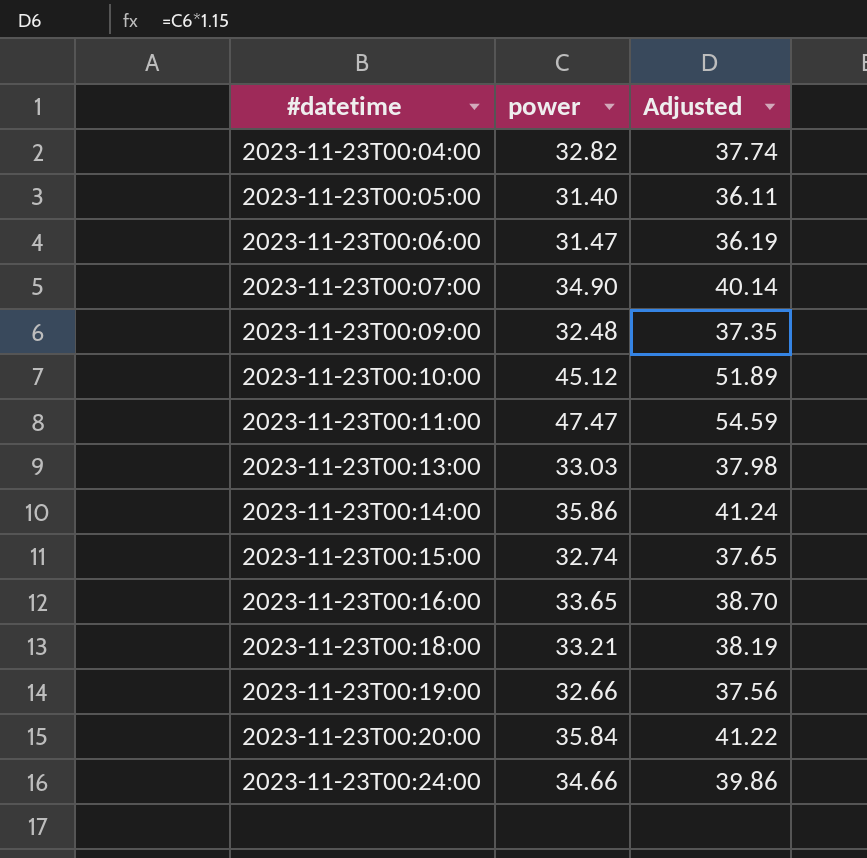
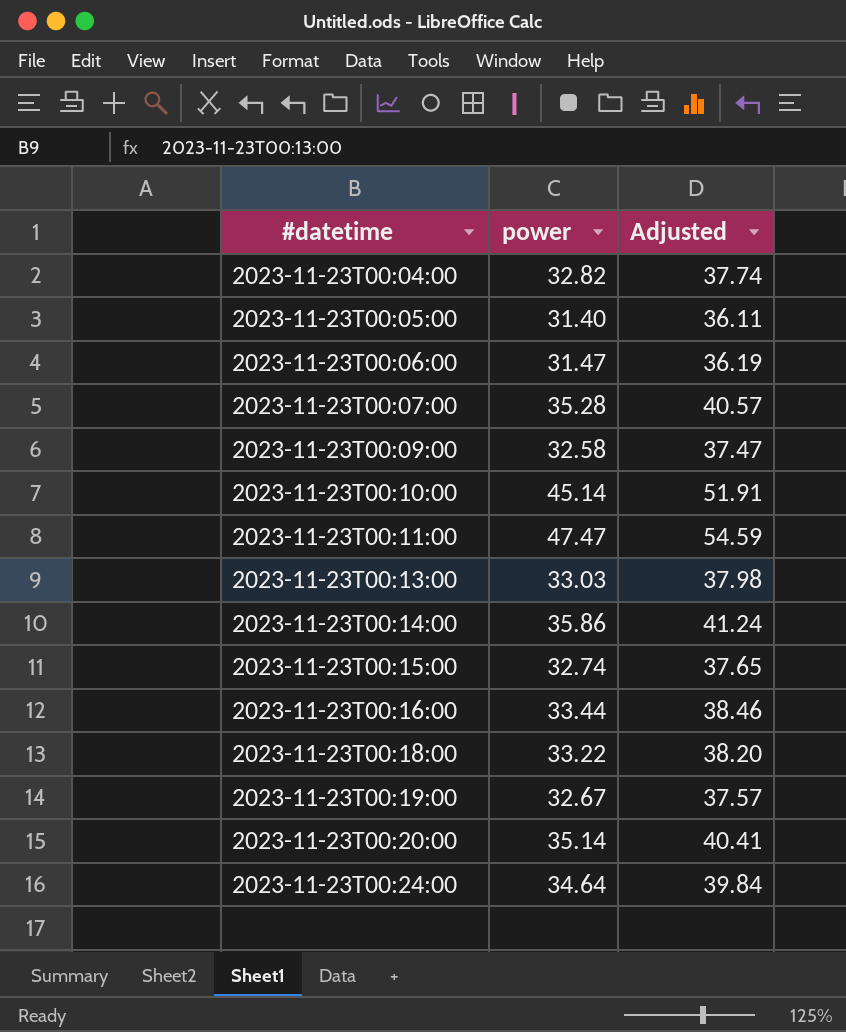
2023-11-23T00:07:00 | power: 34.90 -> 35.28
2023-11-23T00:07:00 | Adjusted: 40.14 -> 40.57
2023-11-23T00:09:00 | power: 32.48 -> 32.58
2023-11-23T00:09:00 | Adjusted: 37.35 -> 37.47
2023-11-23T00:10:00 | power: 45.12 -> 45.14
2023-11-23T00:10:00 | Adjusted: 51.89 -> 51.91
2023-11-23T00:16:00 | power: 33.65 -> 33.44
2023-11-23T00:16:00 | Adjusted: 38.70 -> 38.46
2023-11-23T00:18:00 | power: 33.21 -> 33.22
2023-11-23T00:18:00 | Adjusted: 38.19 -> 38.20
2023-11-23T00:19:00 | power: 32.66 -> 32.67
2023-11-23T00:19:00 | Adjusted: 37.56 -> 37.57
2023-11-23T00:20:00 | power: 35.84 -> 35.14
2023-11-23T00:20:00 | Adjusted: 41.22 -> 40.41
2023-11-23T00:24:00 | power: 34.66 -> 34.64
2023-11-23T00:24:00 | Adjusted: 39.86 -> 39.84

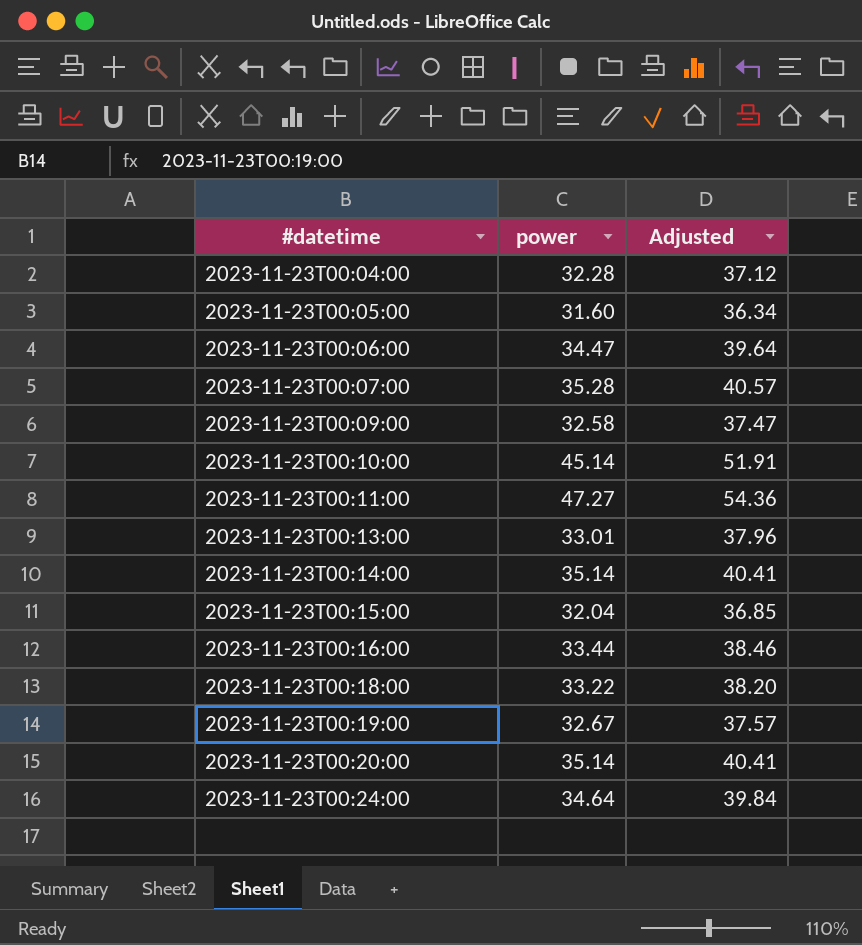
2023-11-23T00:04:00 | power: 32.82 -> 32.28
2023-11-23T00:04:00 | Adjusted: 37.74 -> 37.12
2023-11-23T00:05:00 | power: 31.40 -> 31.60
2023-11-23T00:05:00 | Adjusted: 36.11 -> 36.34
2023-11-23T00:06:00 | power: 31.47 -> 34.47
2023-11-23T00:06:00 | Adjusted: 36.19 -> 39.64
2023-11-23T00:11:00 | power: 47.47 -> 47.27
2023-11-23T00:11:00 | Adjusted: 54.59 -> 54.36
2023-11-23T00:13:00 | power: 33.03 -> 33.01
2023-11-23T00:13:00 | Adjusted: 37.98 -> 37.96
2023-11-23T00:14:00 | power: 35.86 -> 35.14
2023-11-23T00:14:00 | Adjusted: 41.24 -> 40.41
2023-11-23T00:15:00 | power: 32.74 -> 32.04
2023-11-23T00:15:00 | Adjusted: 37.65 -> 36.85

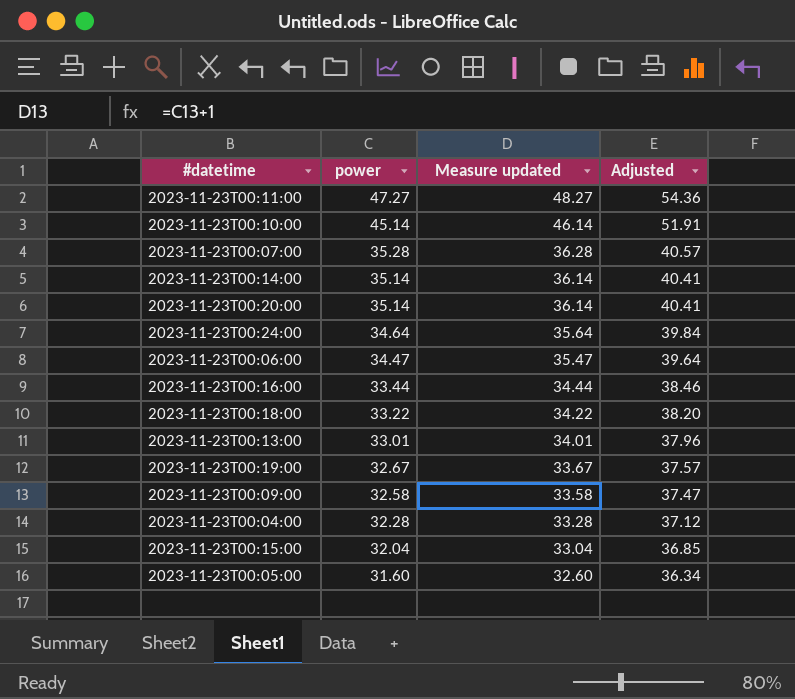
row order: #datetime ascending -> power descending
column Measure updated | formula: none -> [power] + 1

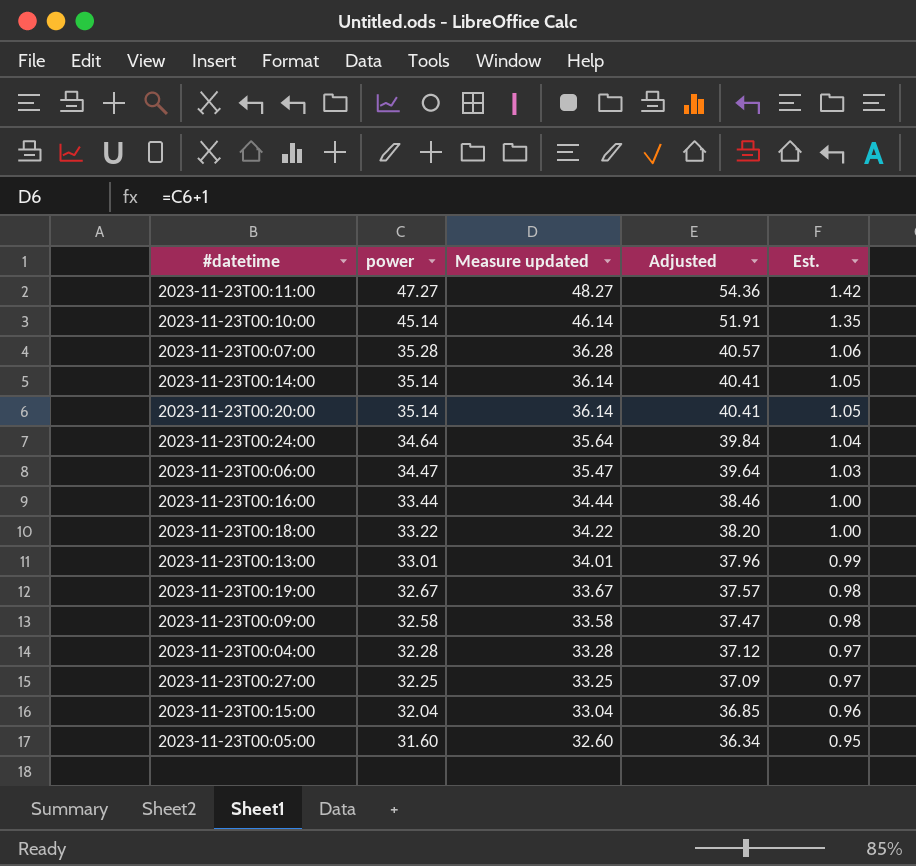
column Est. | formula: none -> [power] * 0.03
row 2023-11-23T00:27:00: none -> 32.25 | 33.25 | 37.09 | 0.97

